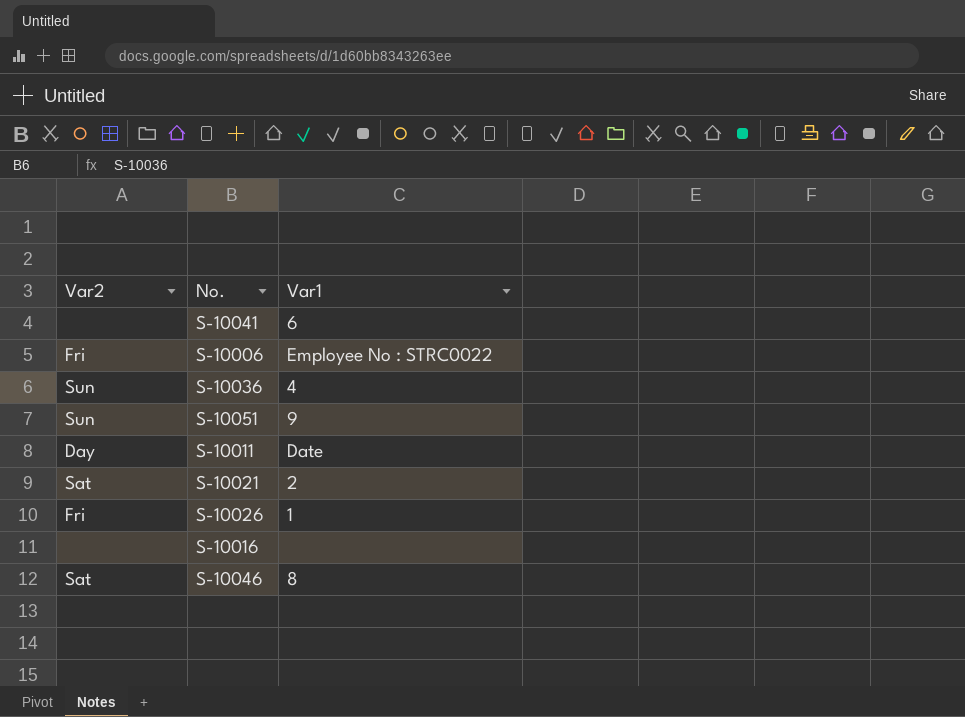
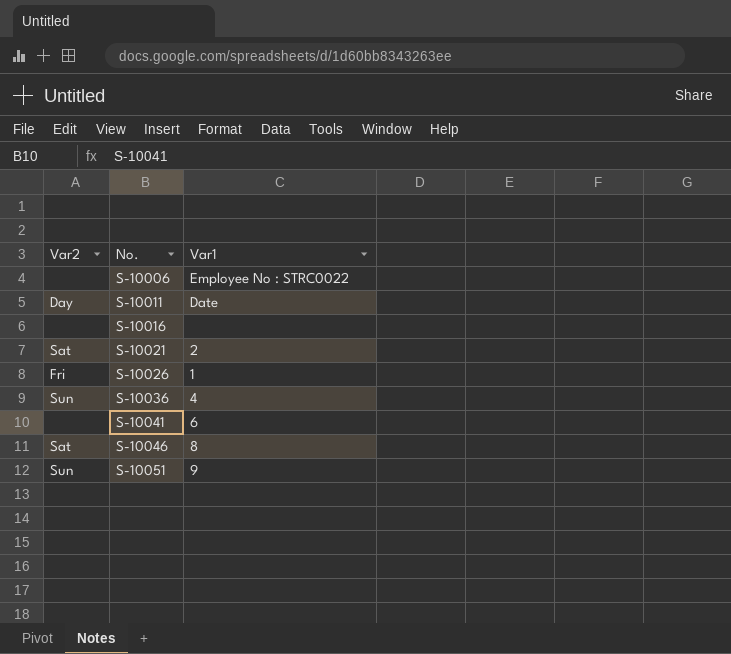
row order: none -> No. ascending
S-10006 | Var2: Fri -> none

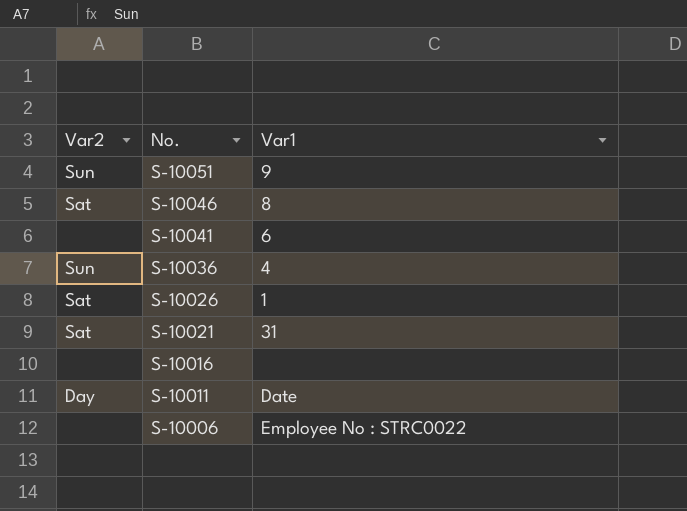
row order: No. ascending -> No. descending
S-10026 | Var2: Fri -> Sat
S-10021 | Var1: 2 -> 31

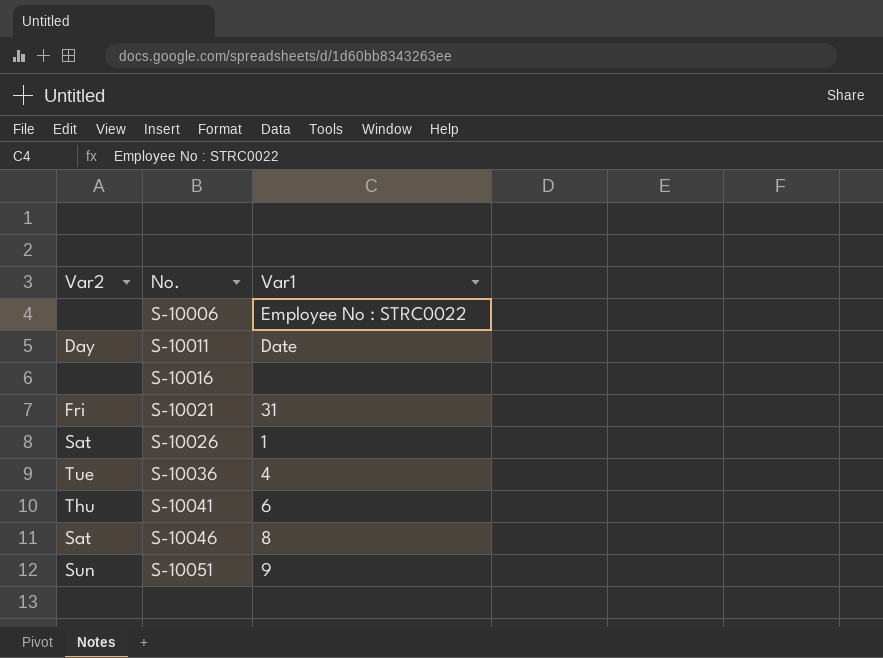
row order: No. descending -> No. ascending
S-10021 | Var2: Sat -> Fri
S-10036 | Var2: Sun -> Tue
S-10041 | Var2: none -> Thu

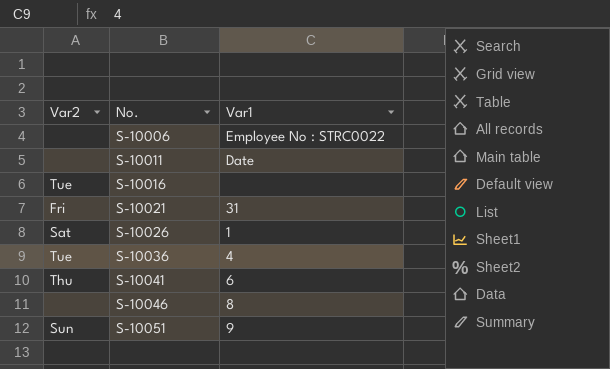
S-10011 | Var2: Day -> none
S-10016 | Var2: none -> Tue
S-10046 | Var2: Sat -> none

